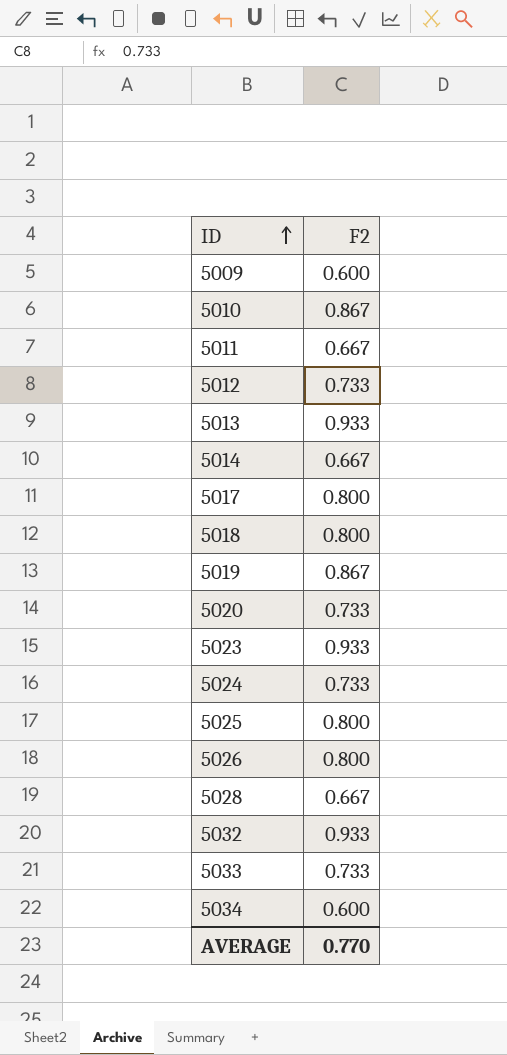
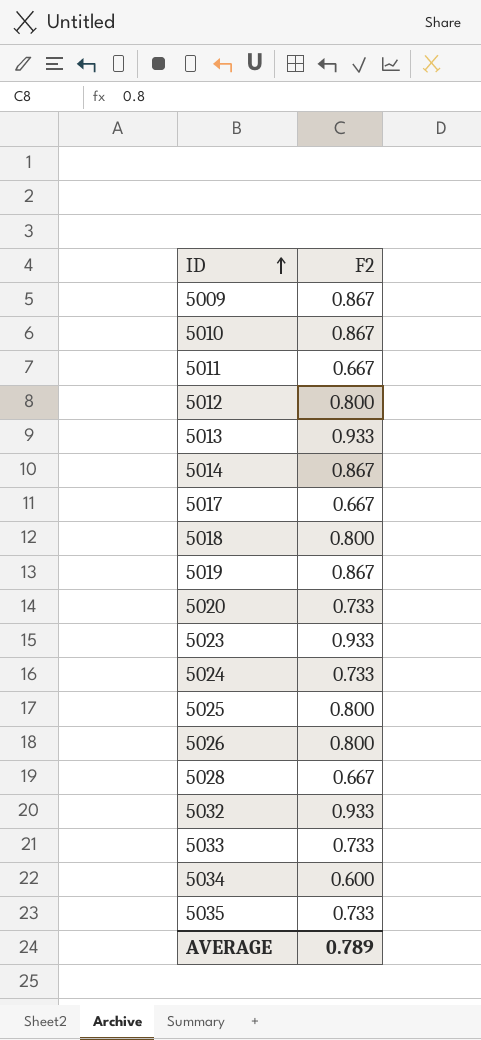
5009 | F2: 0.600 -> 0.867
5012 | F2: 0.733 -> 0.800
5014 | F2: 0.667 -> 0.867
5017 | F2: 0.800 -> 0.667
row 5035: none -> 0.733
AVERAGE | F2: 0.770 -> 0.789

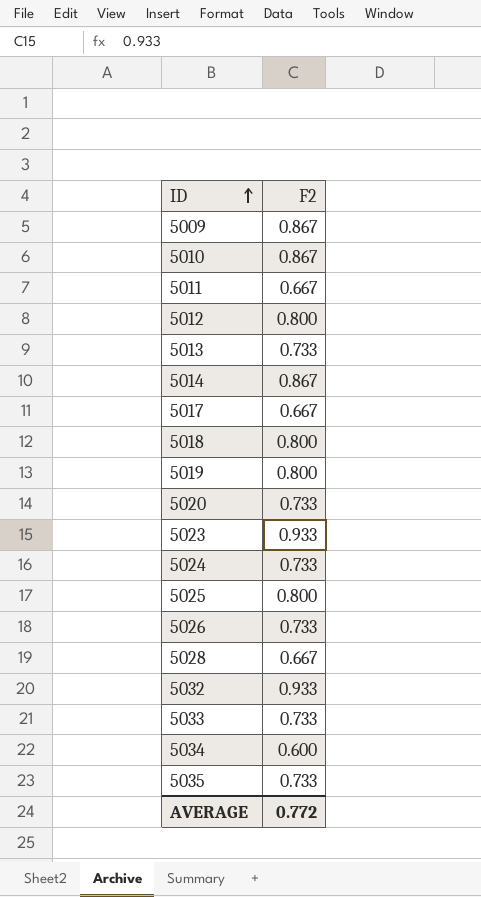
5013 | F2: 0.933 -> 0.733
5019 | F2: 0.867 -> 0.800
5026 | F2: 0.800 -> 0.733
AVERAGE | F2: 0.789 -> 0.772

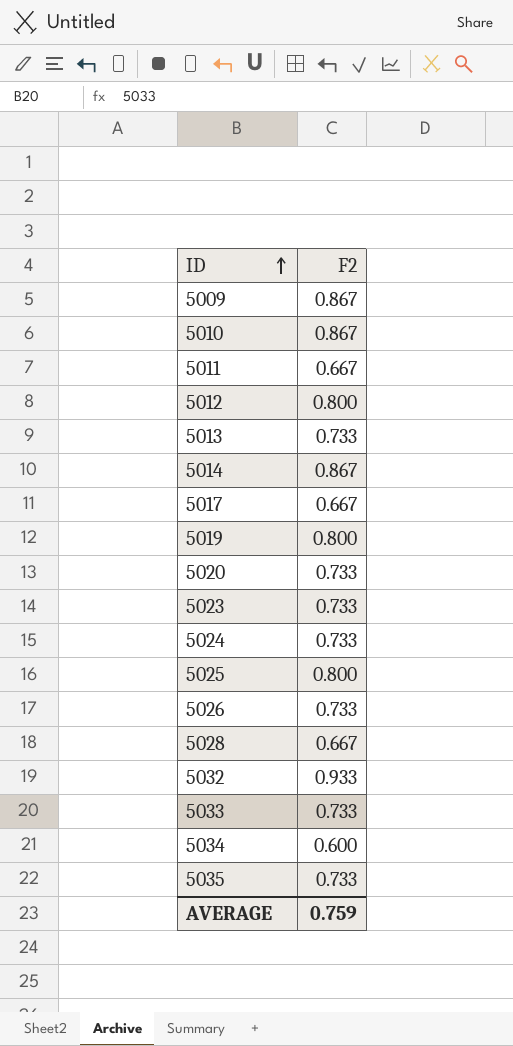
row 5018: 0.800 -> none
5023 | F2: 0.933 -> 0.733
AVERAGE | F2: 0.772 -> 0.759

